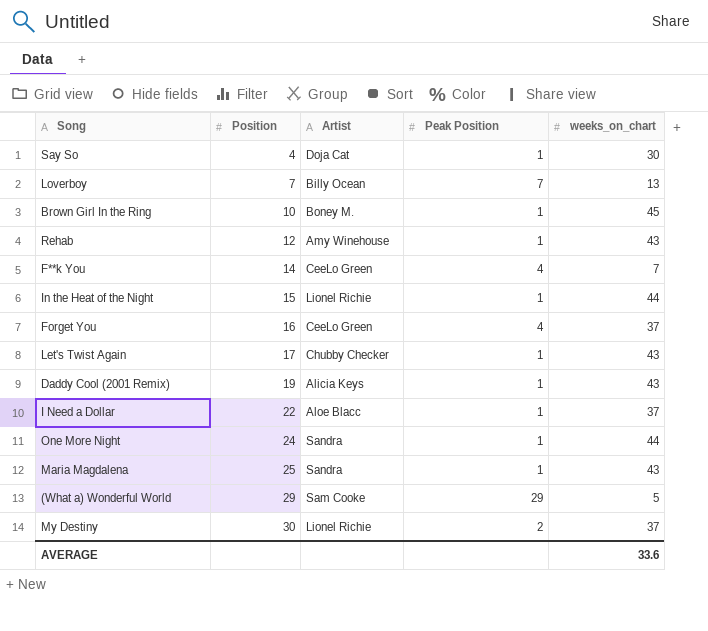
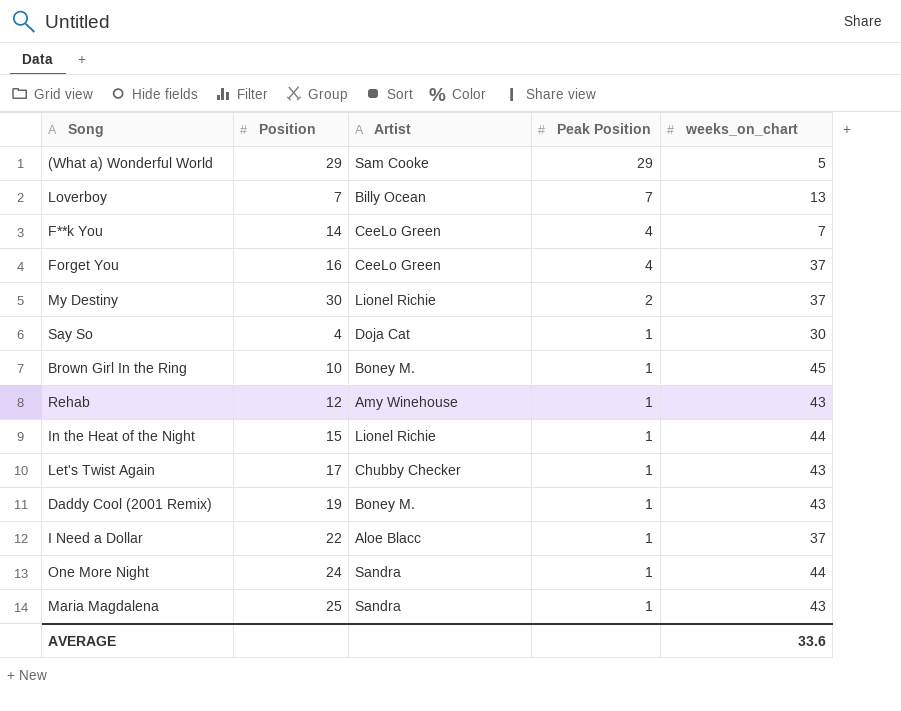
row order: Position ascending -> Peak Position descending
Daddy Cool (2001 Remix) | Artist: Alicia Keys -> Boney M.

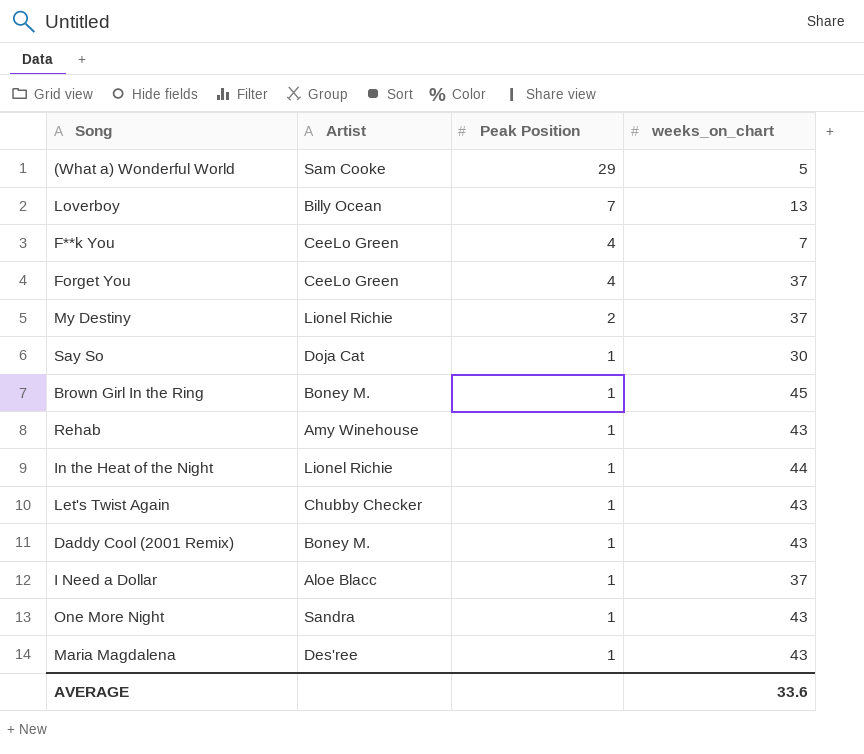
column Position | position: 2 -> none
One More Night | weeks_on_chart: 44 -> 43
Maria Magdalena | Artist: Sandra -> Des'ree

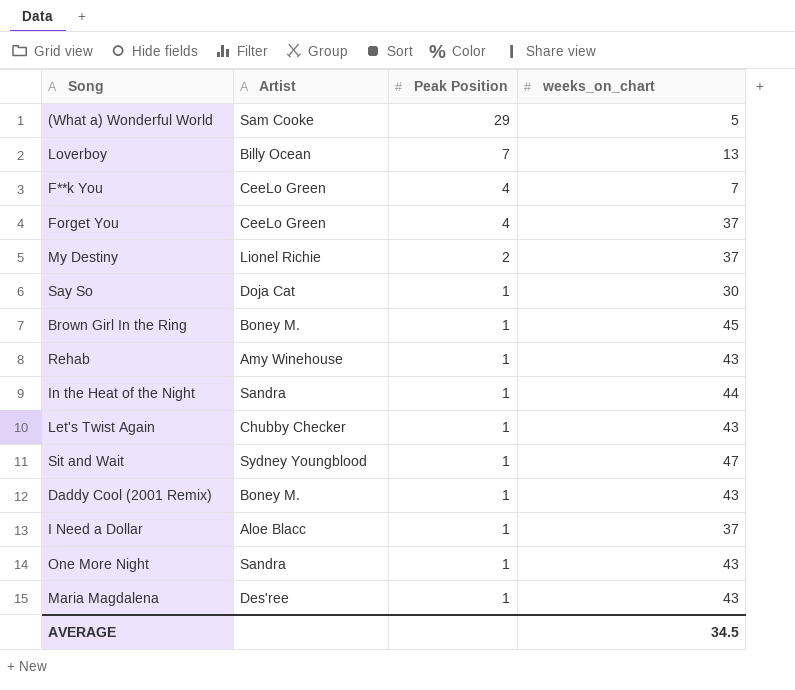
In the Heat of the Night | Artist: Lionel Richie -> Sandra
row Sit and Wait: none -> Sydney Youngblood | 1 | 47
AVERAGE | weeks_on_chart: 33.6 -> 34.5

